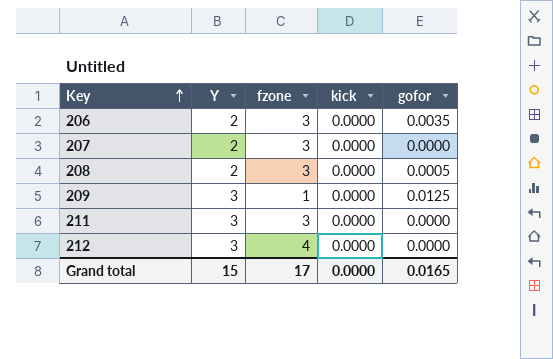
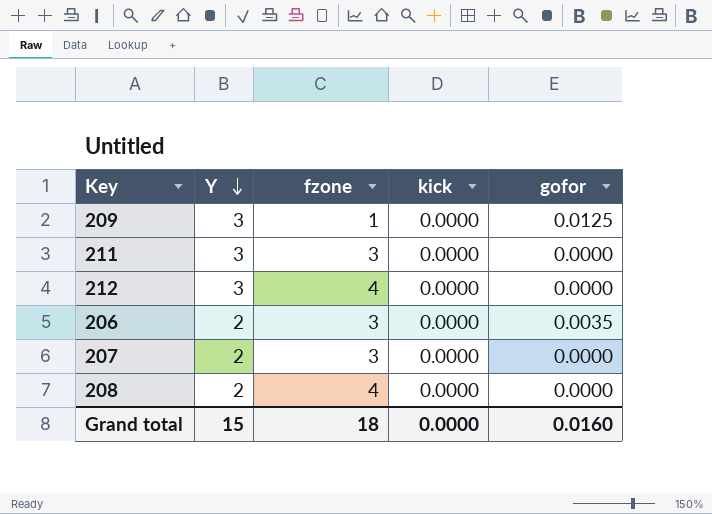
row order: Key ascending -> Y descending
208 | fzone: 3 -> 4
208 | gofor: 0.0005 -> 0.0000
Grand total | fzone: 17 -> 18
Grand total | gofor: 0.0165 -> 0.0160

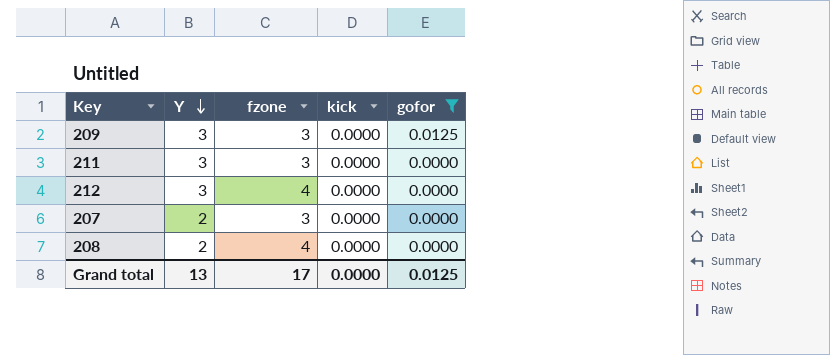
filter: none -> gofor != 0.0035
209 | fzone: 1 -> 3
Grand total | Y: 15 -> 13
Grand total | fzone: 18 -> 17
Grand total | gofor: 0.0160 -> 0.0125

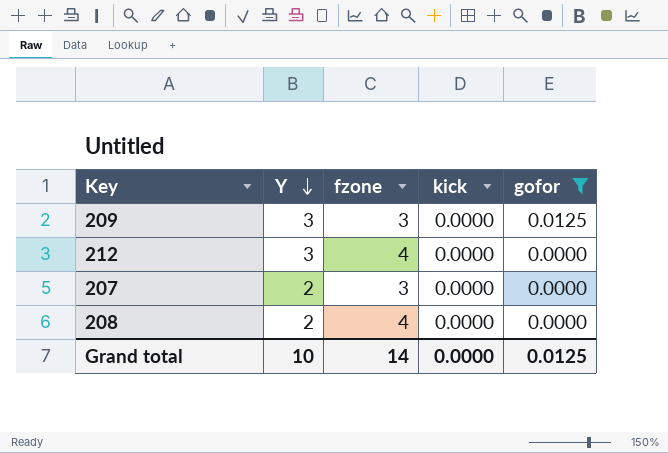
row 211: 3 | 3 | 0.0000 | 0.0000 -> none
Grand total | Y: 13 -> 10
Grand total | fzone: 17 -> 14

